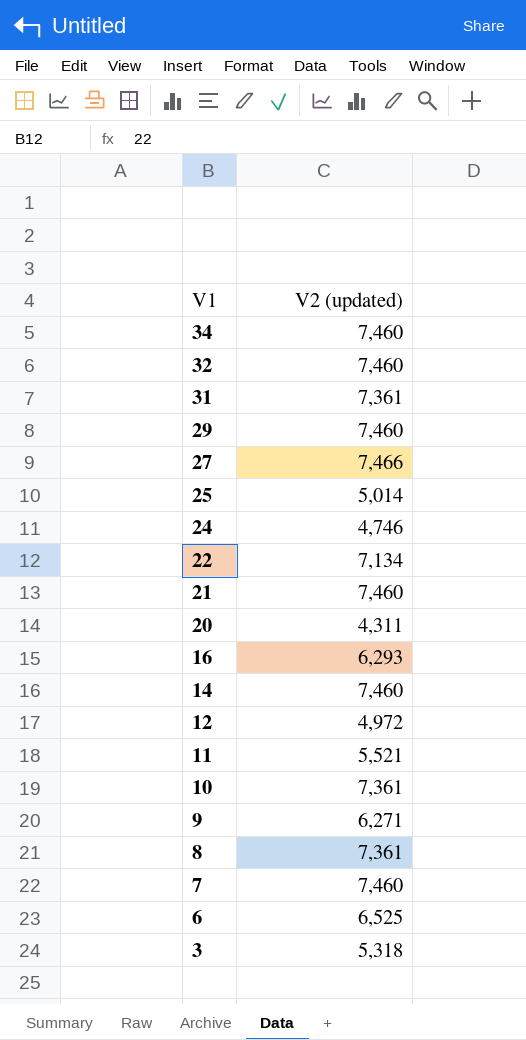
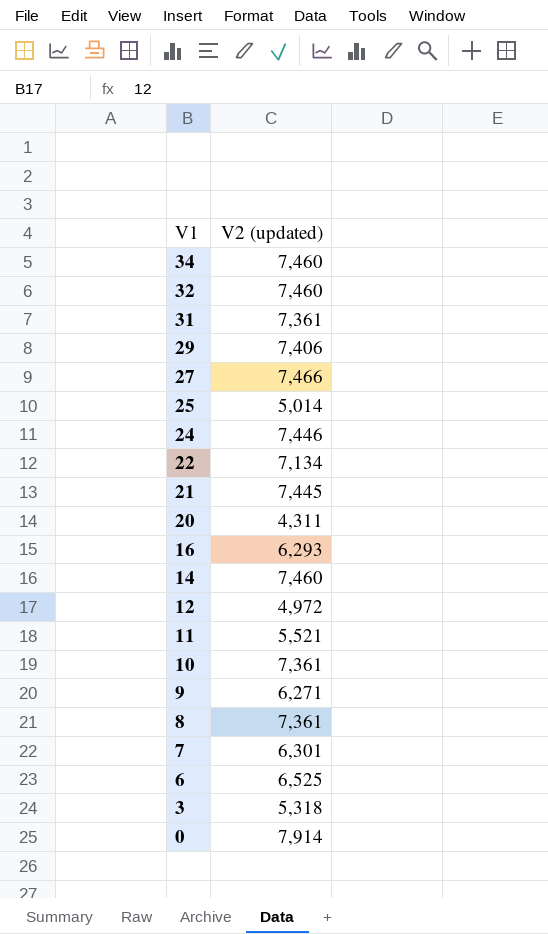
29 | V2 (updated): 7,460 -> 7,406
24 | V2 (updated): 4,746 -> 7,446
21 | V2 (updated): 7,460 -> 7,445
7 | V2 (updated): 7,460 -> 6,301
row 0: none -> 7,914

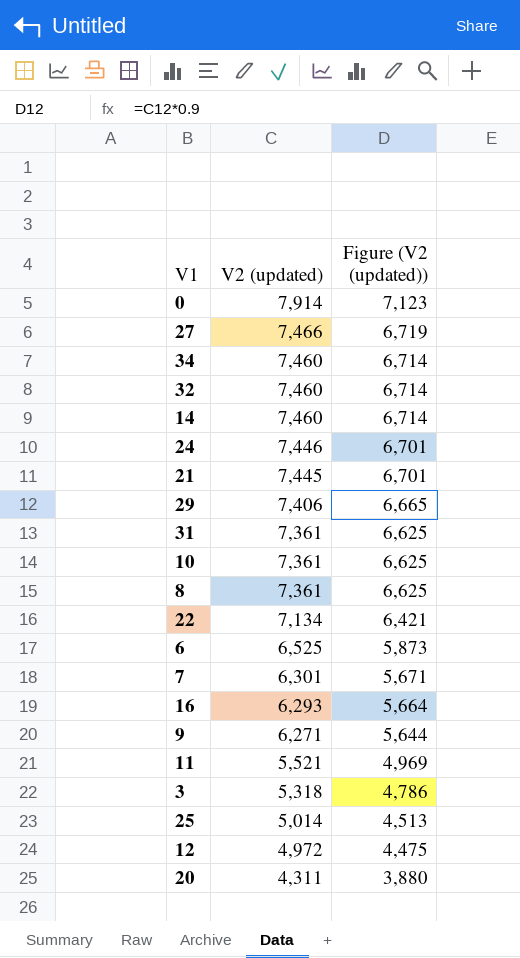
row order: V1 descending -> V2 (updated) descending
column Figure (V2 (updated)) | formula: none -> [V2 (updated)] * 0.9

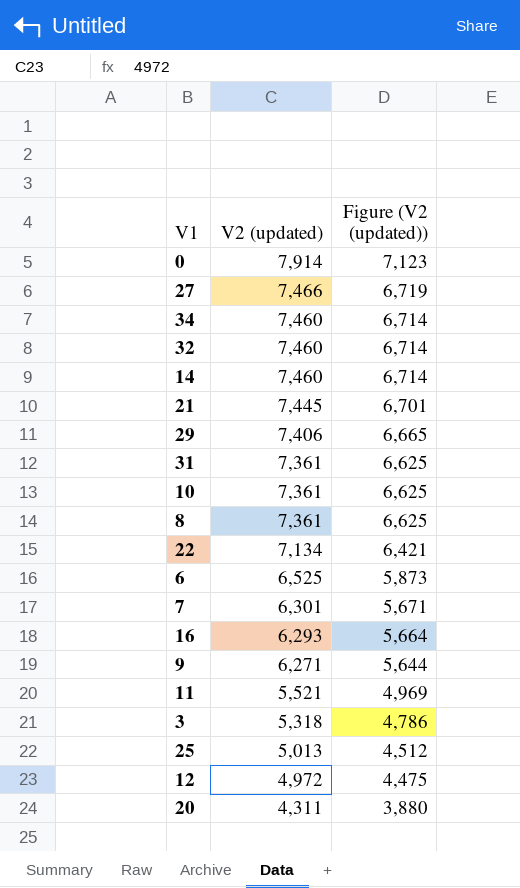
row 24: 7,446 | 6,701 -> none
25 | V2 (updated): 5,014 -> 5,013
25 | Figure (V2 (updated)): 4,513 -> 4,512

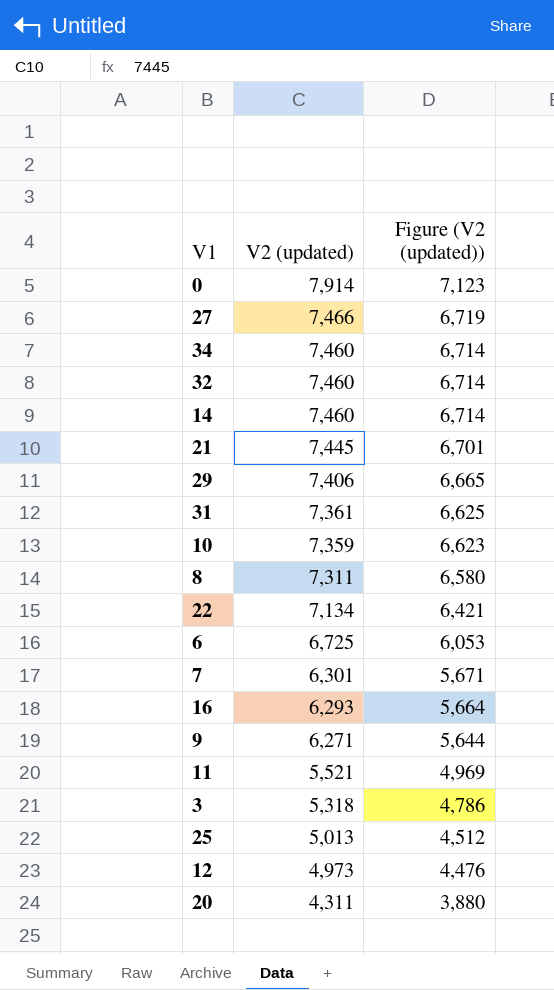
10 | V2 (updated): 7,361 -> 7,359
10 | Figure (V2 (updated)): 6,625 -> 6,623
8 | V2 (updated): 7,361 -> 7,311
8 | Figure (V2 (updated)): 6,625 -> 6,580
6 | V2 (updated): 6,525 -> 6,725
6 | Figure (V2 (updated)): 5,873 -> 6,053
12 | V2 (updated): 4,972 -> 4,973
12 | Figure (V2 (updated)): 4,475 -> 4,476

